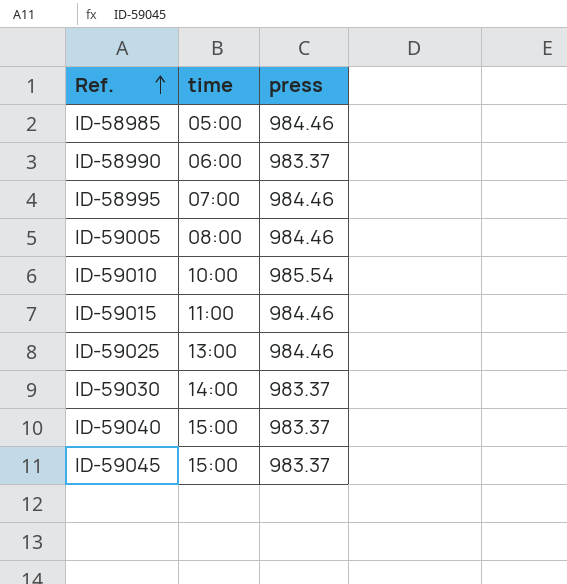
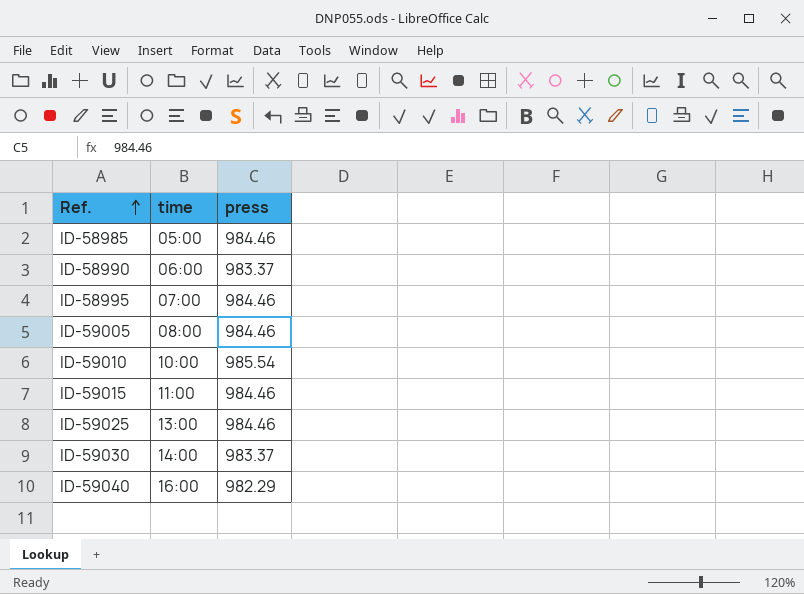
row ID-59045: 15:00 | 983.37 -> none
ID-59040 | time: 15:00 -> 16:00
ID-59040 | press: 983.37 -> 982.29

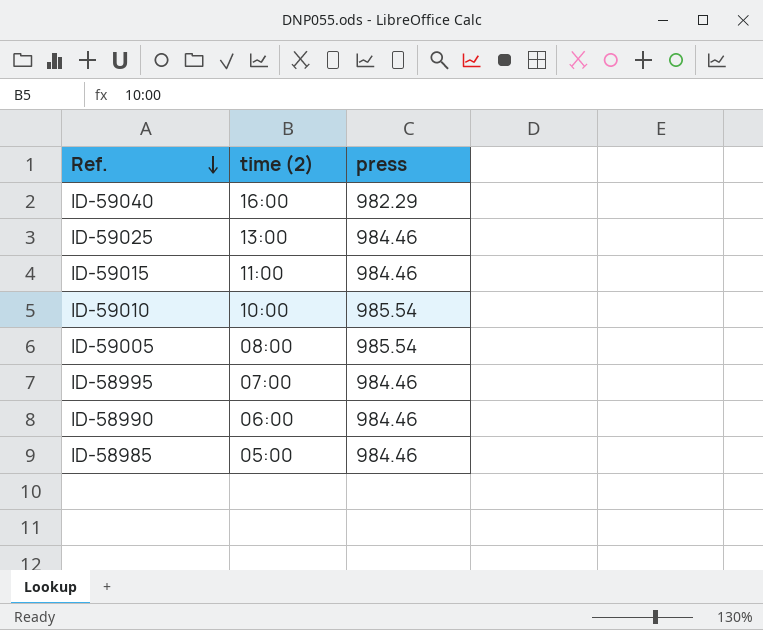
row order: Ref. ascending -> Ref. descending
column name: time -> time (2)
row ID-59030: 14:00 | 983.37 -> none
ID-59005 | press: 984.46 -> 985.54
ID-58990 | press: 983.37 -> 984.46

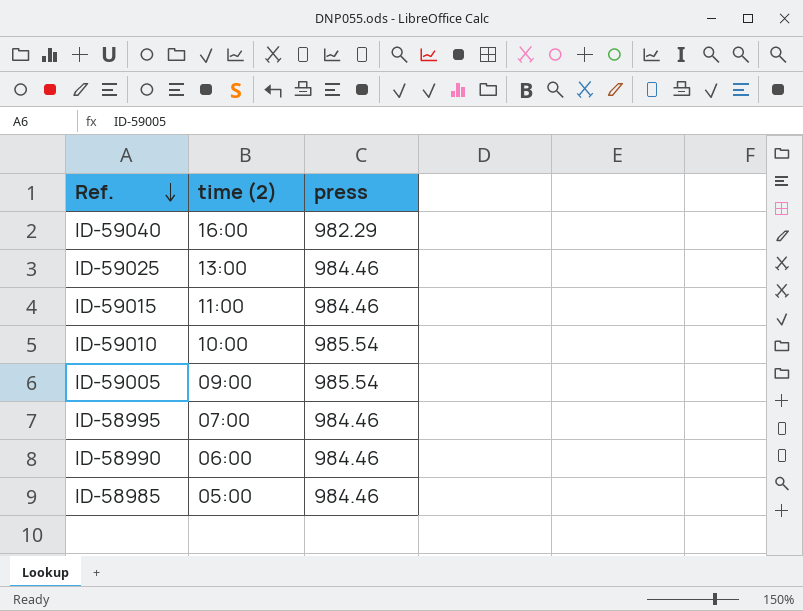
ID-59005 | time (2): 08:00 -> 09:00

